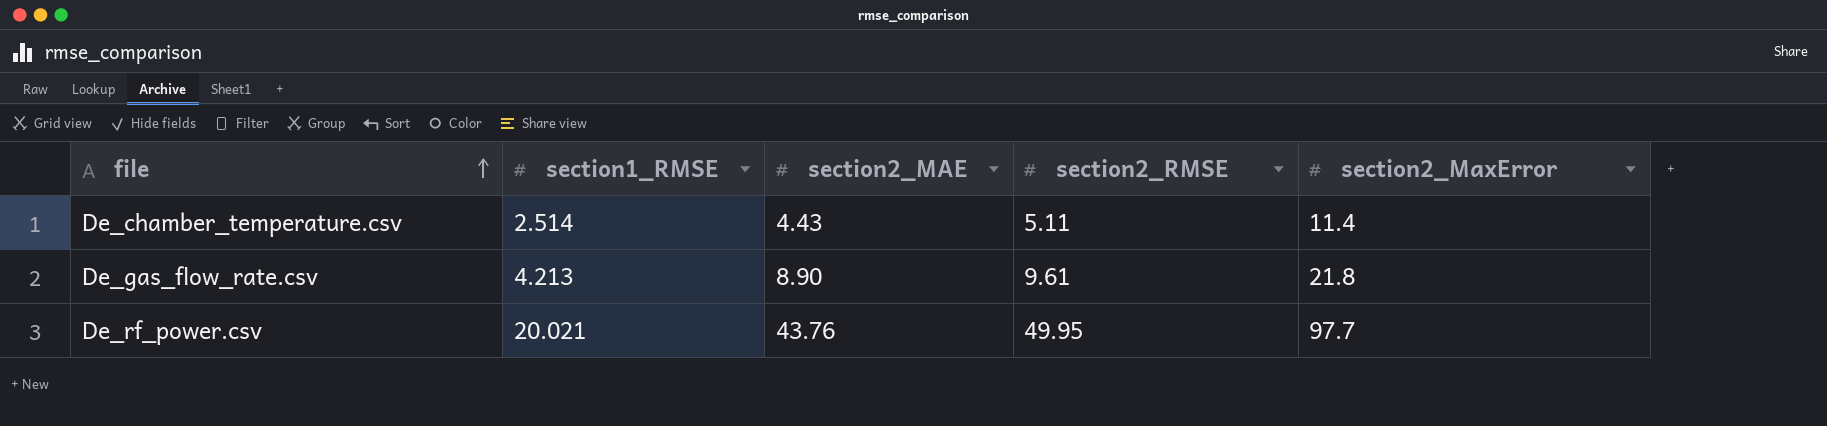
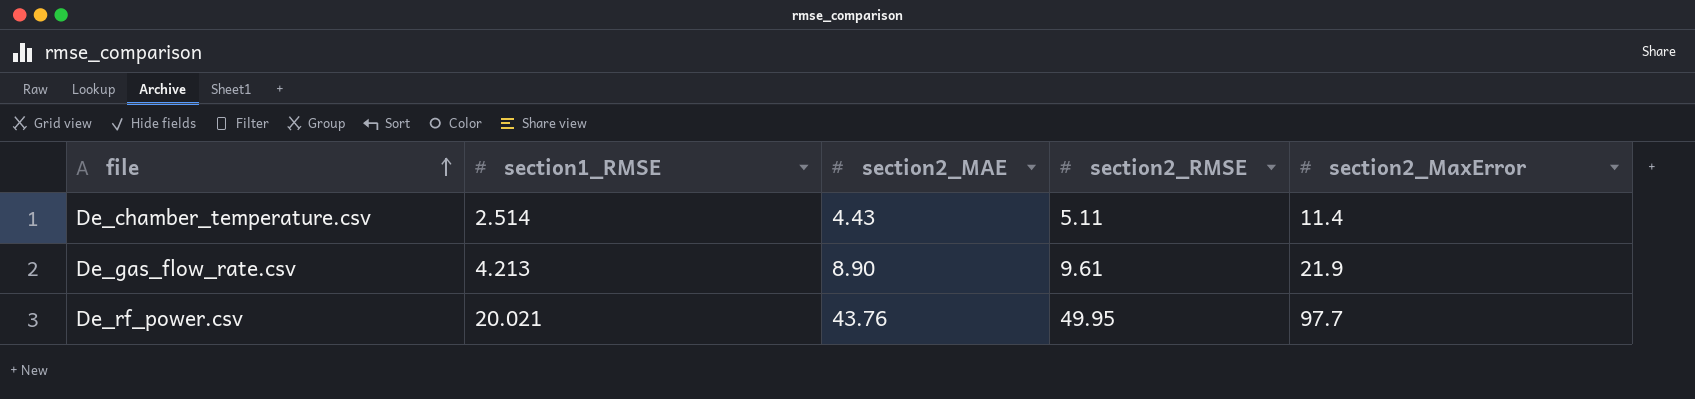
De_gas_flow_rate.csv | section2_MaxError: 21.8 -> 21.9

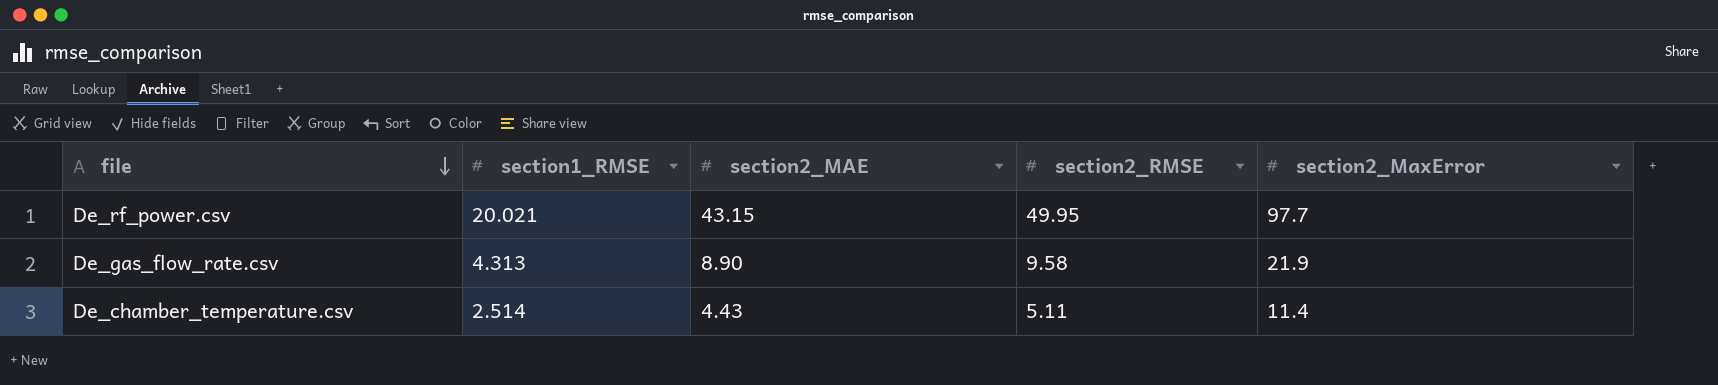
row order: file ascending -> file descending
De_rf_power.csv | section2_MAE: 43.76 -> 43.15
De_gas_flow_rate.csv | section1_RMSE: 4.213 -> 4.313
De_gas_flow_rate.csv | section2_RMSE: 9.61 -> 9.58

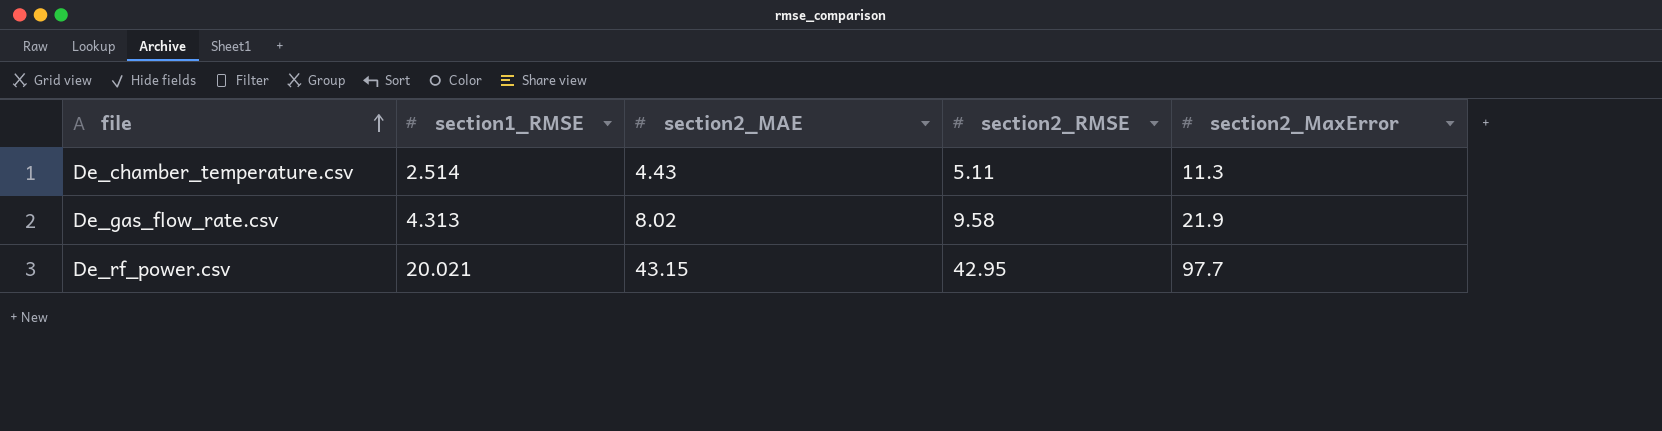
row order: file descending -> file ascending
De_chamber_temperature.csv | section2_MaxError: 11.4 -> 11.3
De_gas_flow_rate.csv | section2_MAE: 8.90 -> 8.02
De_rf_power.csv | section2_RMSE: 49.95 -> 42.95

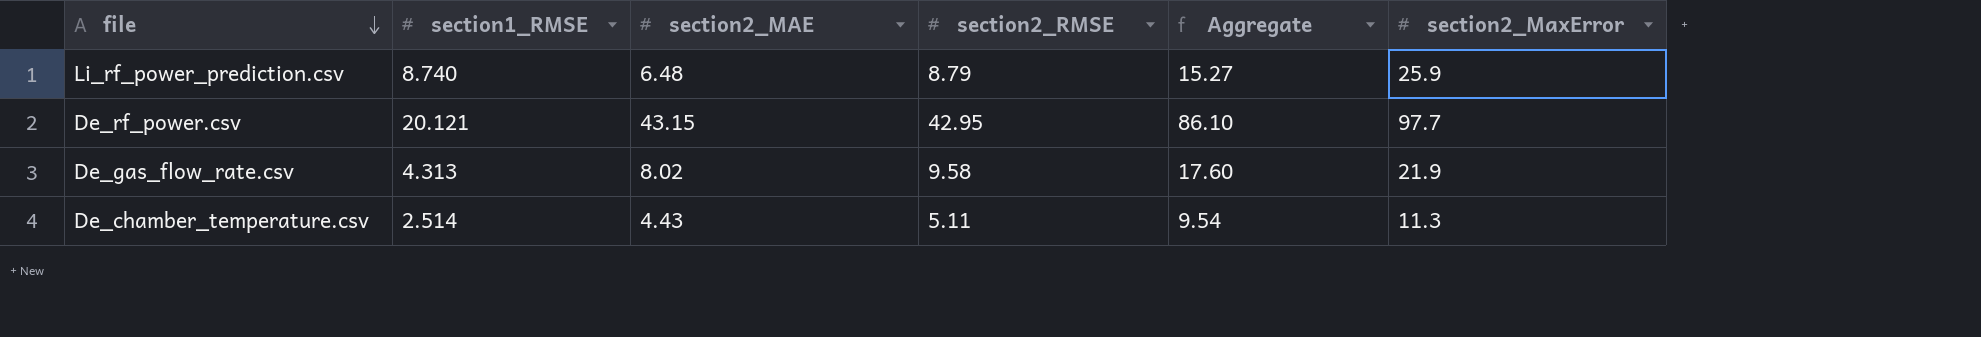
row order: file ascending -> file descending
column Aggregate | formula: none -> [section2_MAE] + [section2_RMSE]
row Li_rf_power_prediction.csv: none -> 8.740 | 6.48 | 8.79 | 15.27 | 25.9
De_rf_power.csv | section1_RMSE: 20.021 -> 20.121

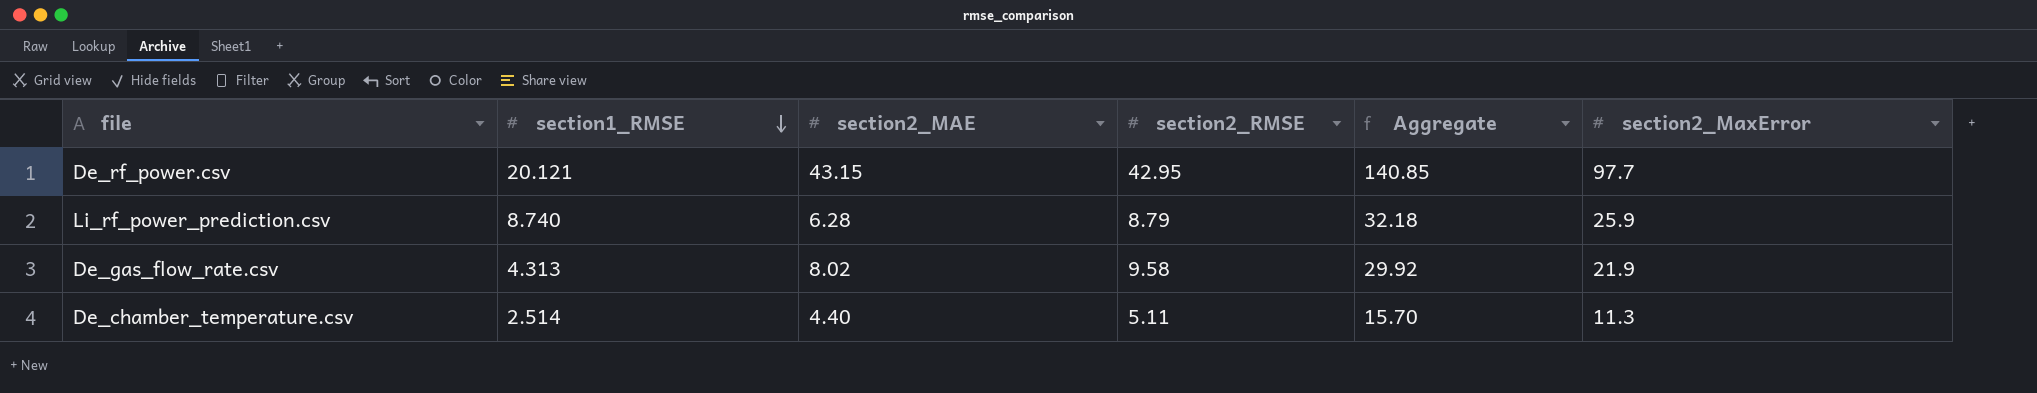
row order: file descending -> section1_RMSE descending
column Aggregate | formula: [section2_MAE] + [section2_RMSE] -> [section2_MAE] + [section2_MaxError]
Li_rf_power_prediction.csv | section2_MAE: 6.48 -> 6.28
De_chamber_temperature.csv | section2_MAE: 4.43 -> 4.40

